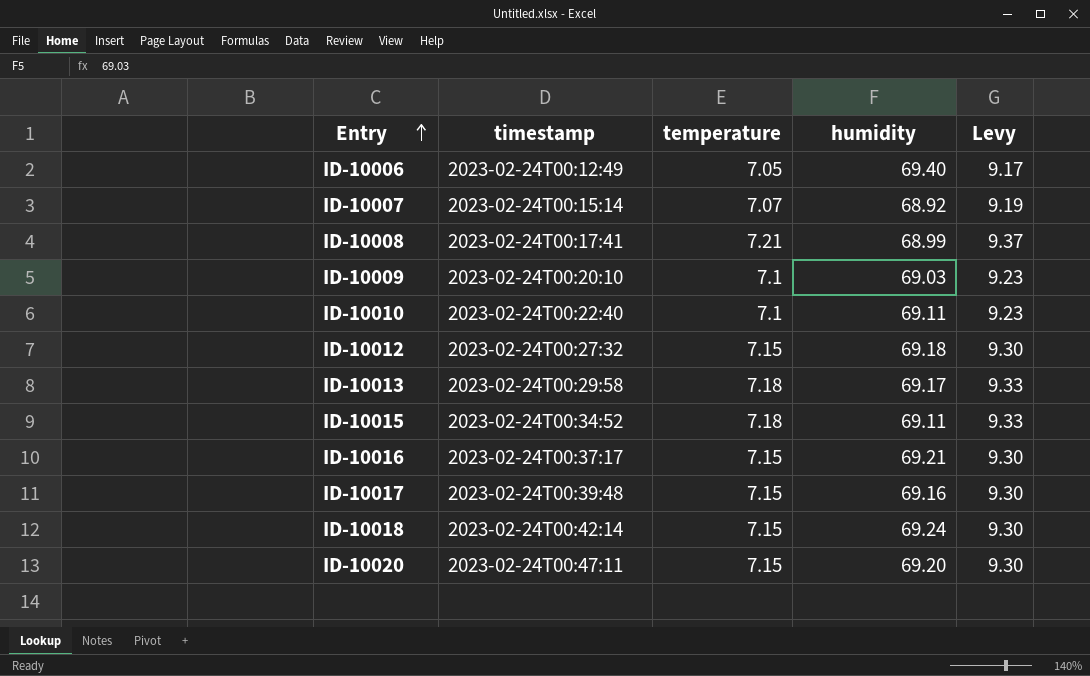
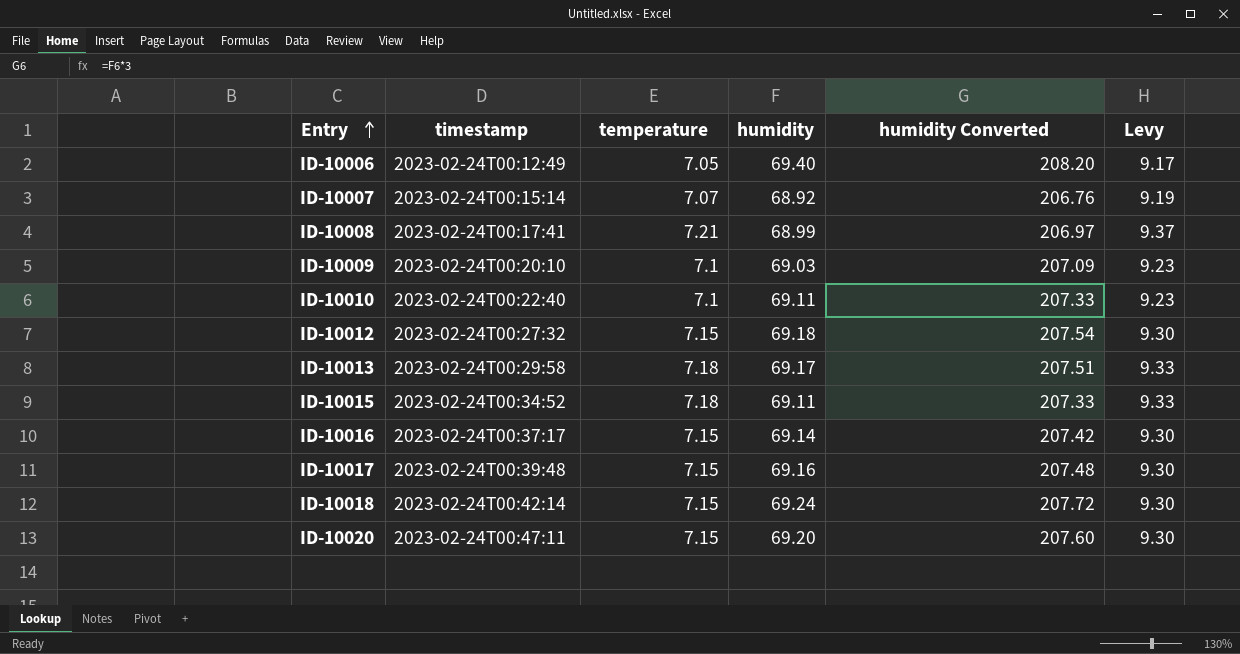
column humidity Converted | formula: none -> [humidity] * 3
ID-10016 | humidity: 69.21 -> 69.14

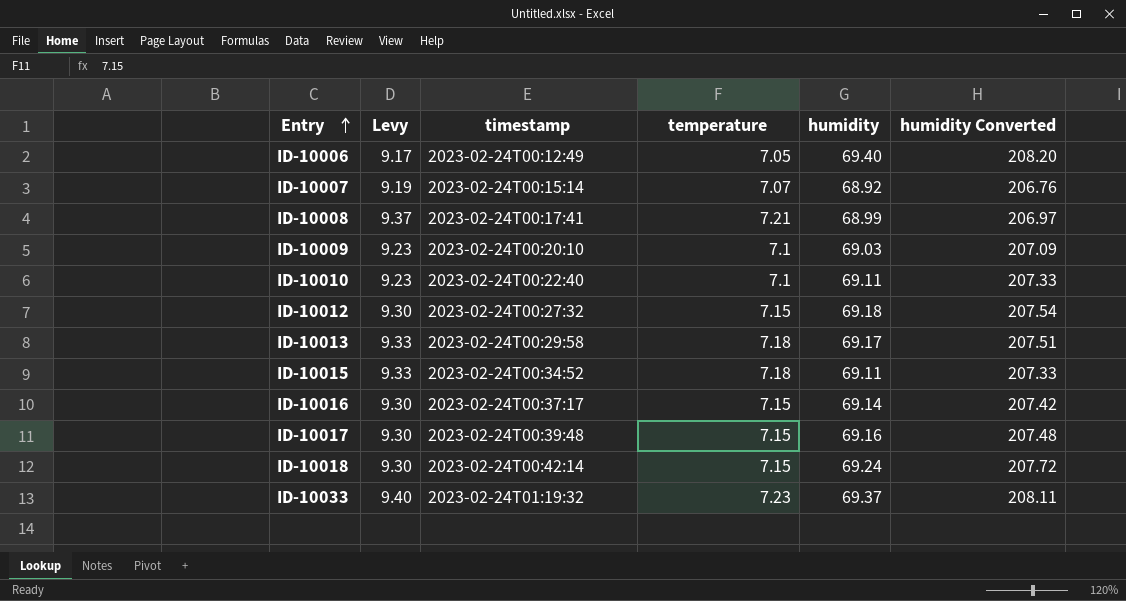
column Levy | position: 6 -> 2
row ID-10020: 2023-02-24T00:47:11 | 7.15 | 69.20 | 207.60 | 9.30 -> none
row ID-10033: none -> 9.40 | 2023-02-24T01:19:32 | 7.23 | 69.37 | 208.11

